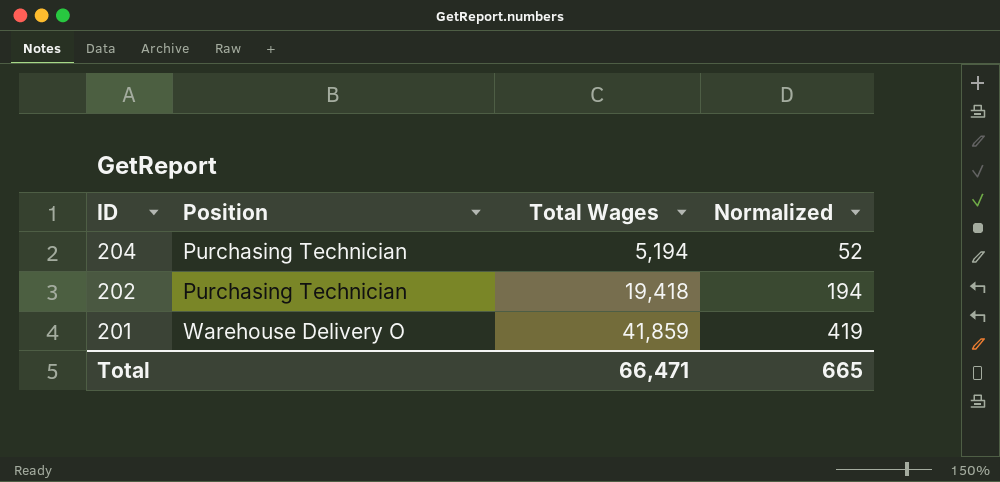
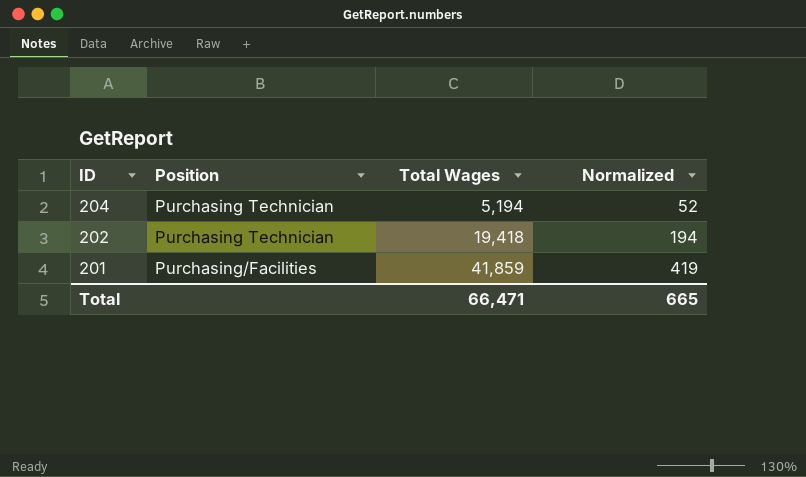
201 | Position: Warehouse Delivery O -> Purchasing/Facilities

